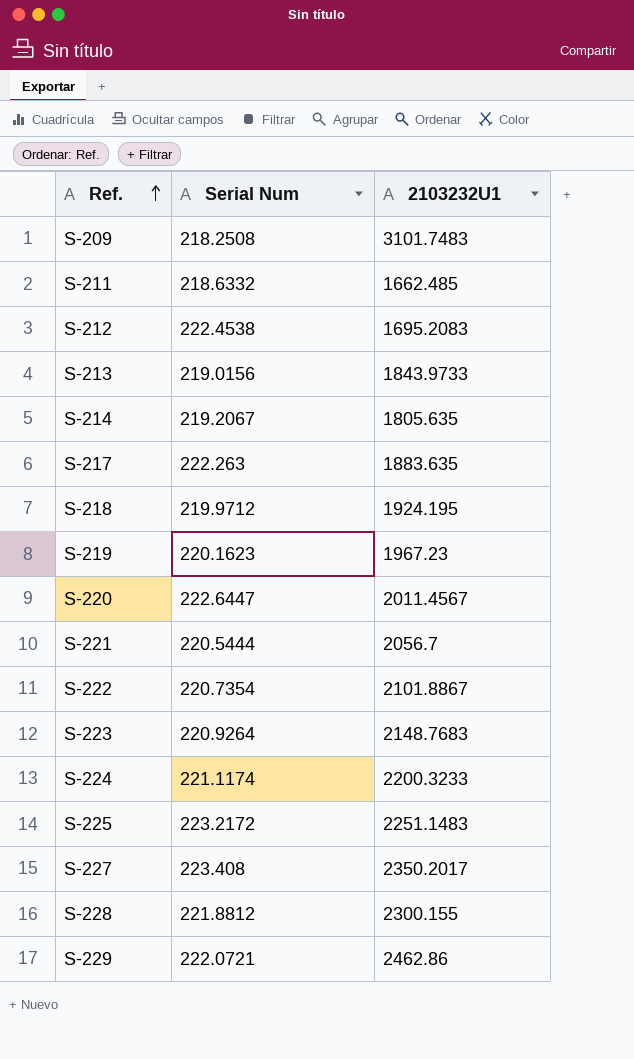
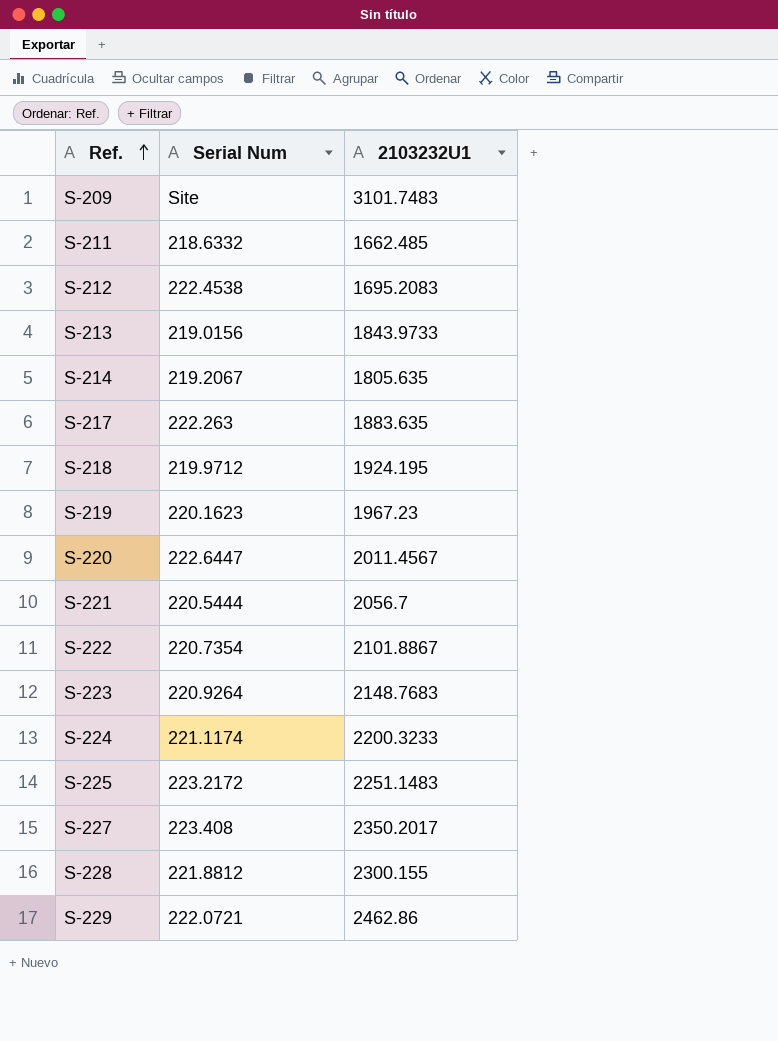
S-209 | Serial Num: 218.2508 -> Site

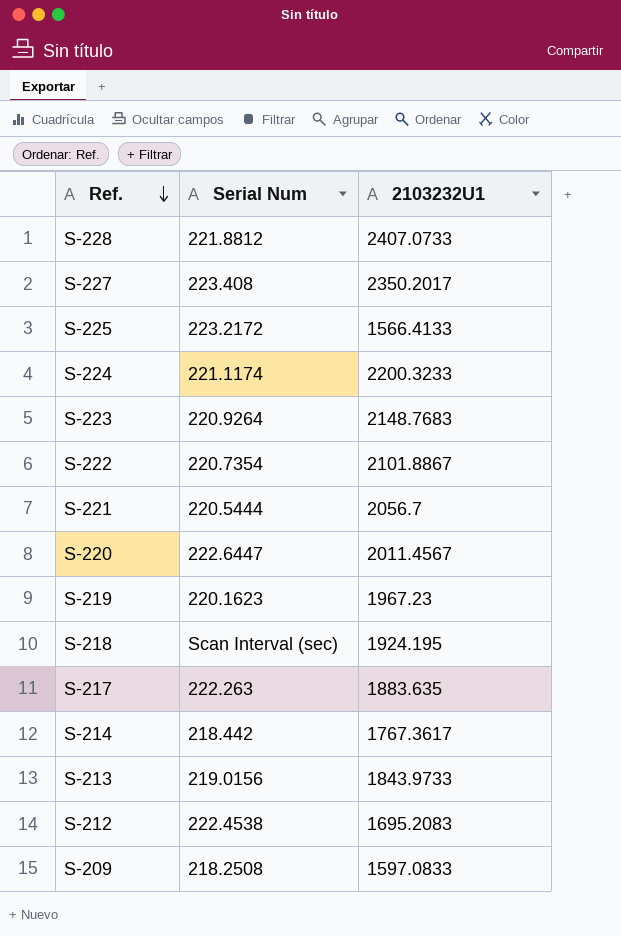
row order: Ref. ascending -> Ref. descending
row S-211: 218.6332 | 1662.485 -> none
row S-229: 222.0721 | 2462.86 -> none
S-228 | 2103232U1: 2300.155 -> 2407.0733
S-225 | 2103232U1: 2251.1483 -> 1566.4133
S-218 | Serial Num: 219.9712 -> Scan Interval (sec)
S-214 | Serial Num: 219.2067 -> 218.442
S-214 | 2103232U1: 1805.635 -> 1767.3617
S-209 | Serial Num: Site -> 218.2508
S-209 | 2103232U1: 3101.7483 -> 1597.0833

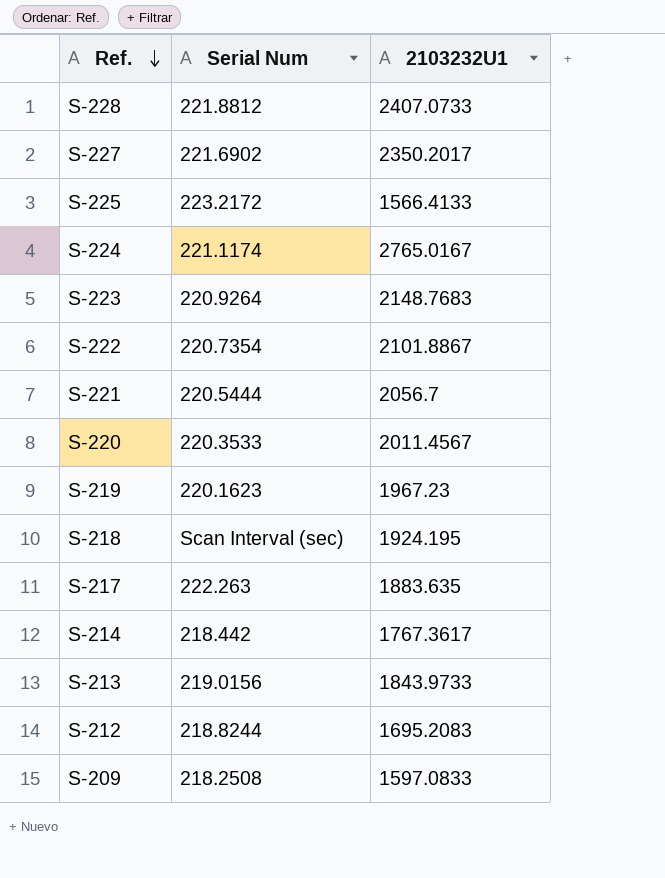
S-227 | Serial Num: 223.408 -> 221.6902
S-224 | 2103232U1: 2200.3233 -> 2765.0167
S-220 | Serial Num: 222.6447 -> 220.3533
S-212 | Serial Num: 222.4538 -> 218.8244

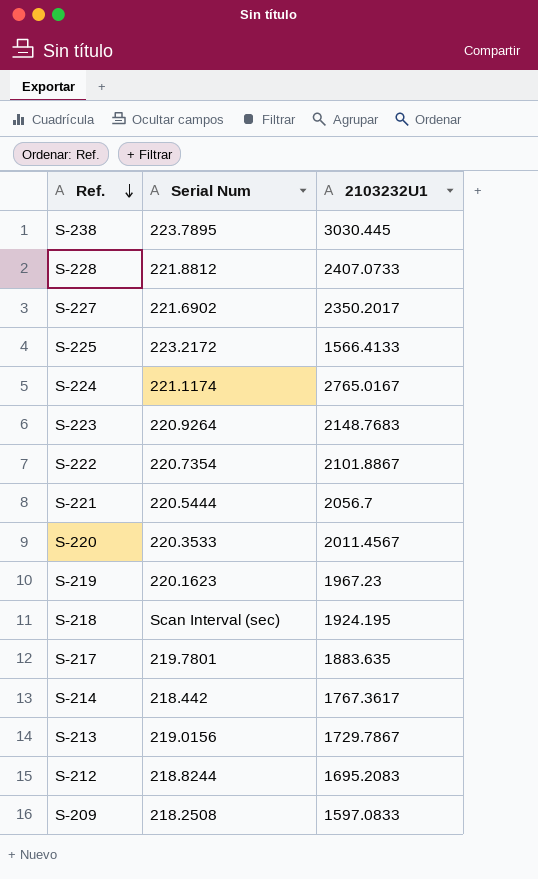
row S-238: none -> 223.7895 | 3030.445
S-217 | Serial Num: 222.263 -> 219.7801
S-213 | 2103232U1: 1843.9733 -> 1729.7867

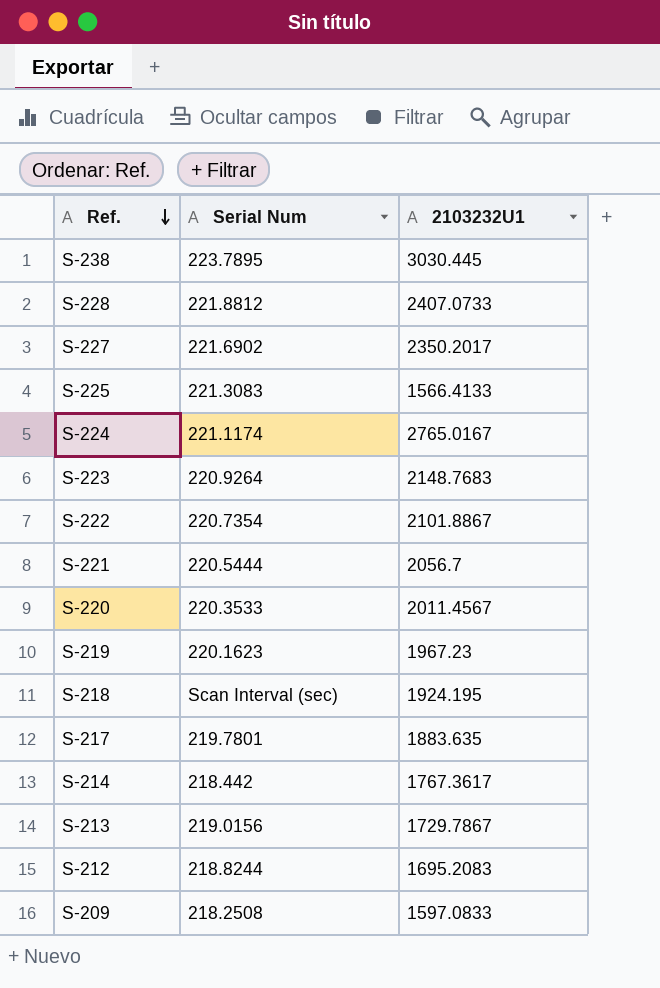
S-225 | Serial Num: 223.2172 -> 221.3083

